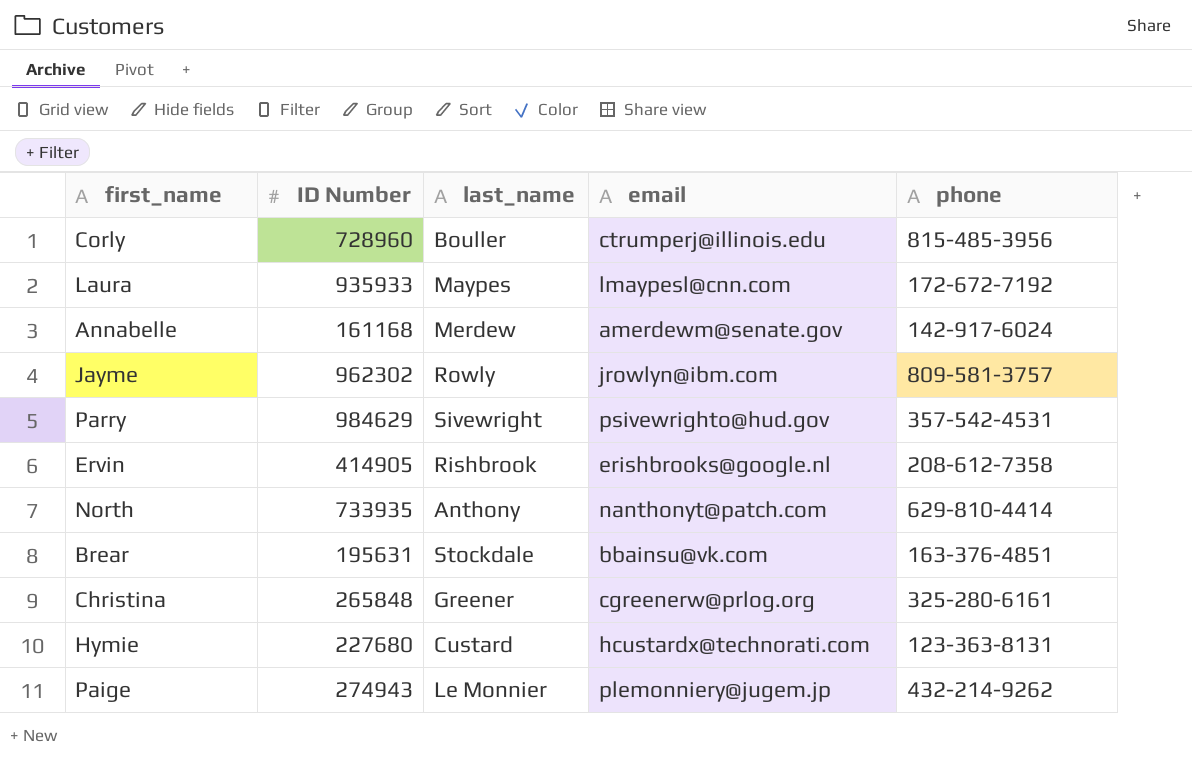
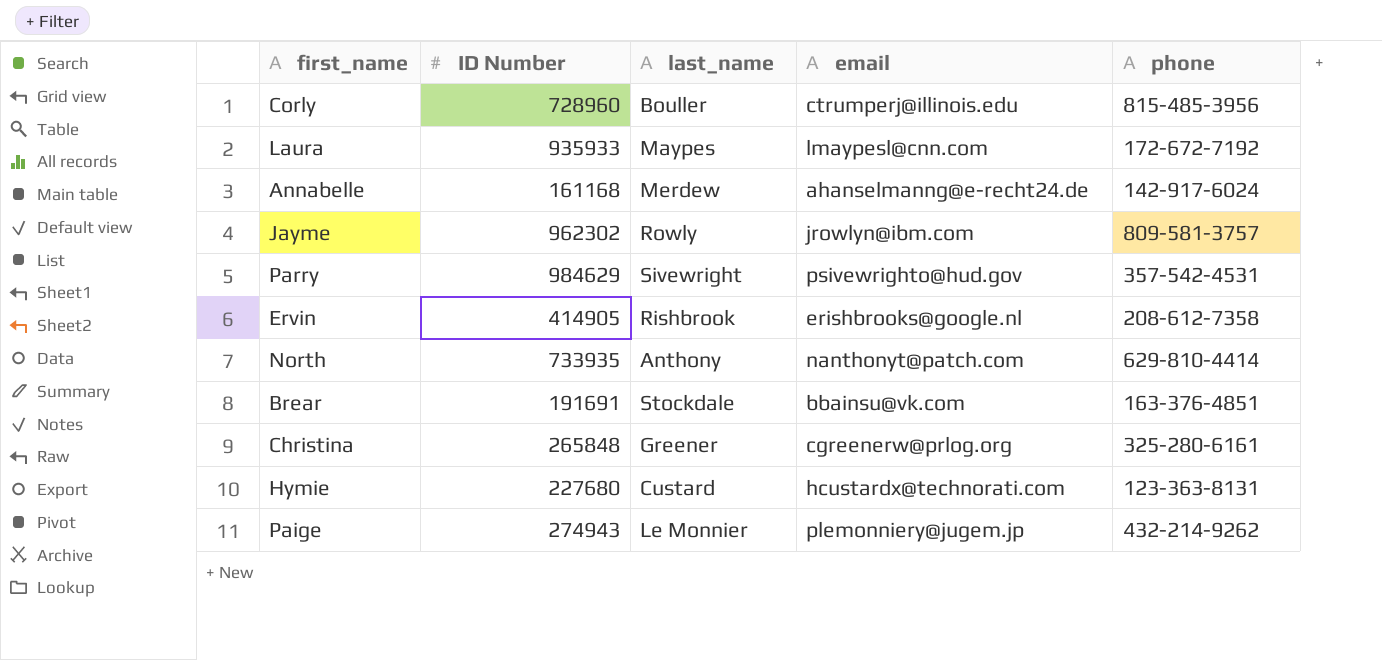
Annabelle | email: amerdewm@senate.gov -> ahanselmanng@e-recht24.de
Brear | ID Number: 195631 -> 191691

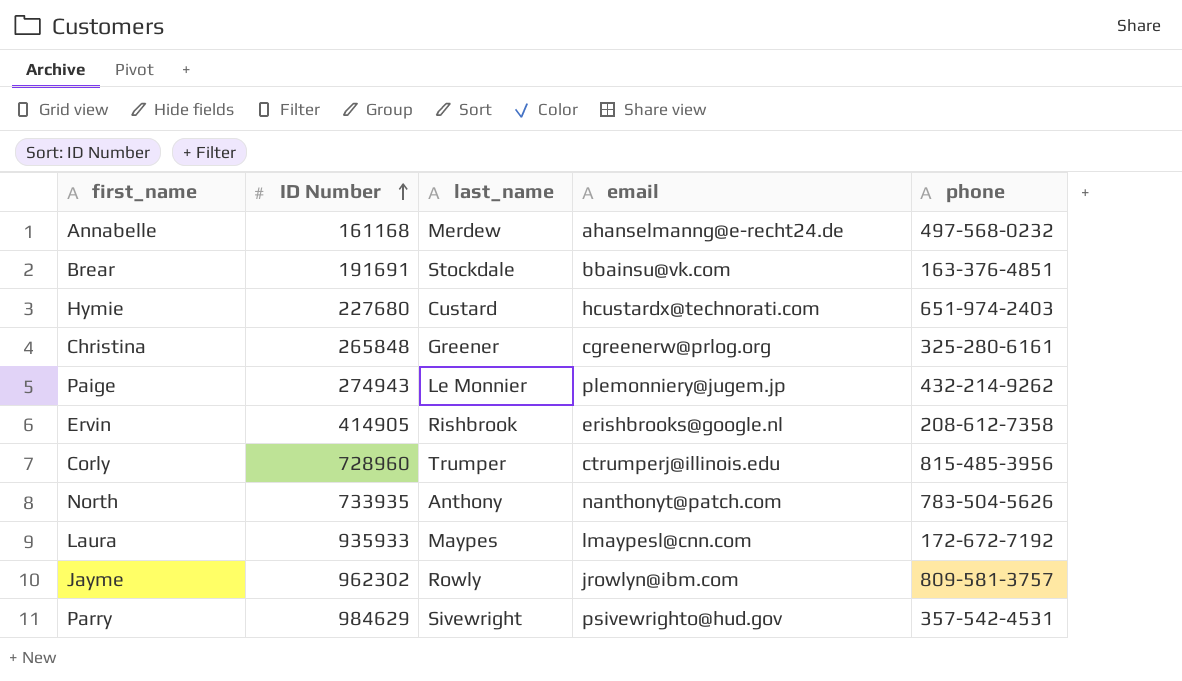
row order: none -> ID Number ascending
Annabelle | phone: 142-917-6024 -> 497-568-0232
Hymie | phone: 123-363-8131 -> 651-974-2403
Corly | last_name: Bouller -> Trumper
North | phone: 629-810-4414 -> 783-504-5626

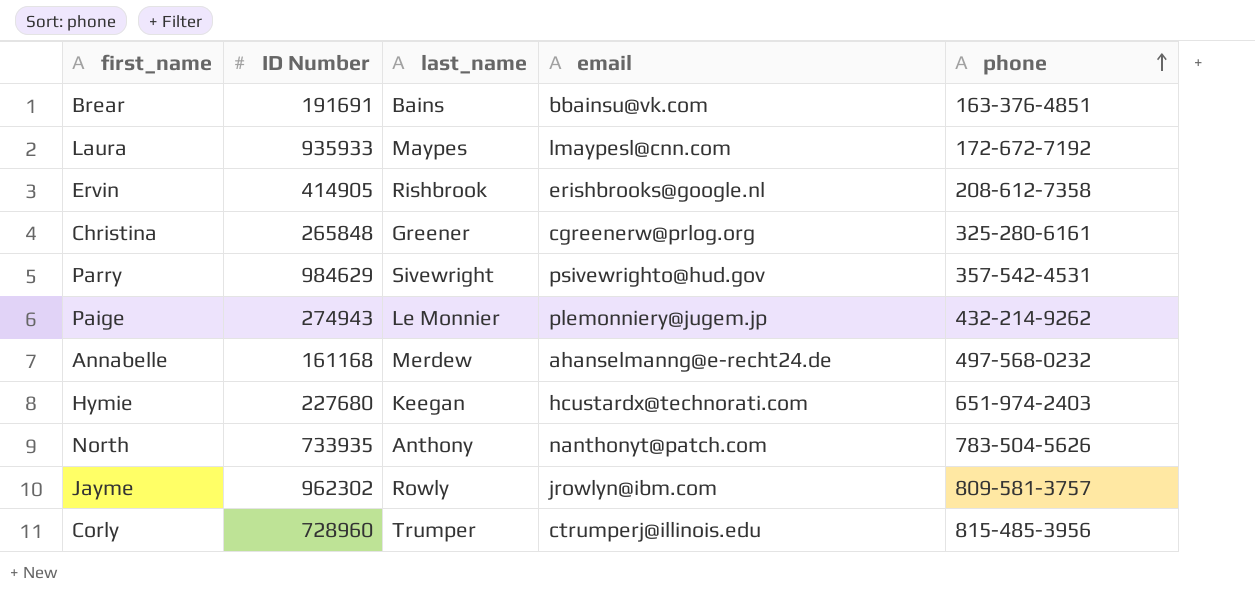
row order: ID Number ascending -> phone ascending
Brear | last_name: Stockdale -> Bains
Hymie | last_name: Custard -> Keegan

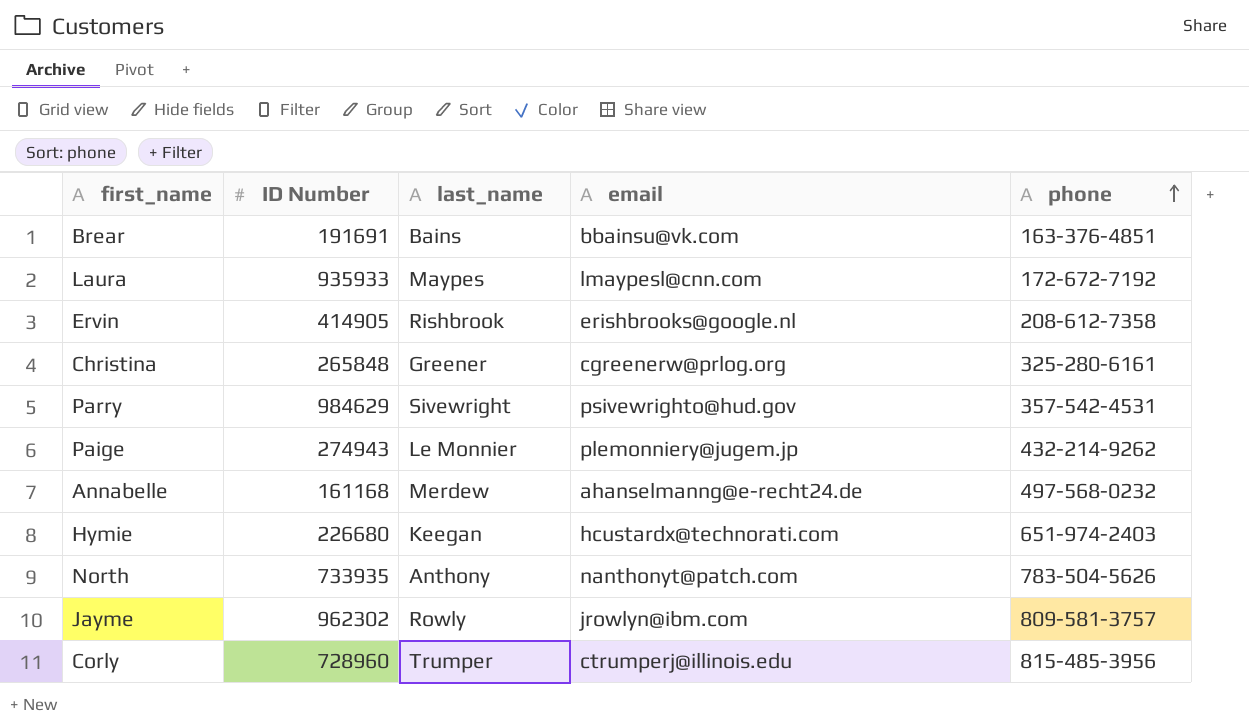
Hymie | ID Number: 227680 -> 226680

